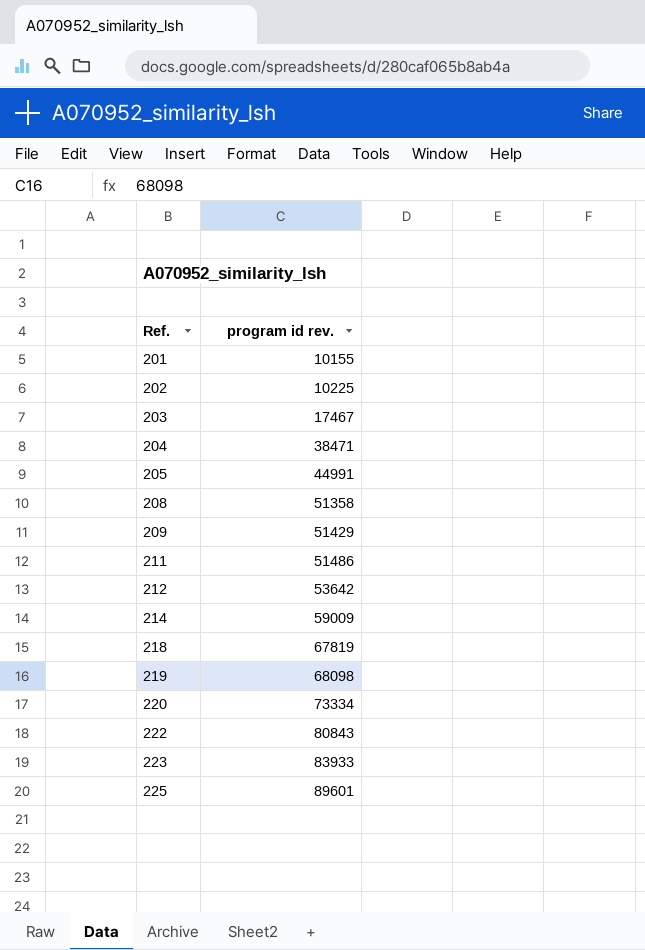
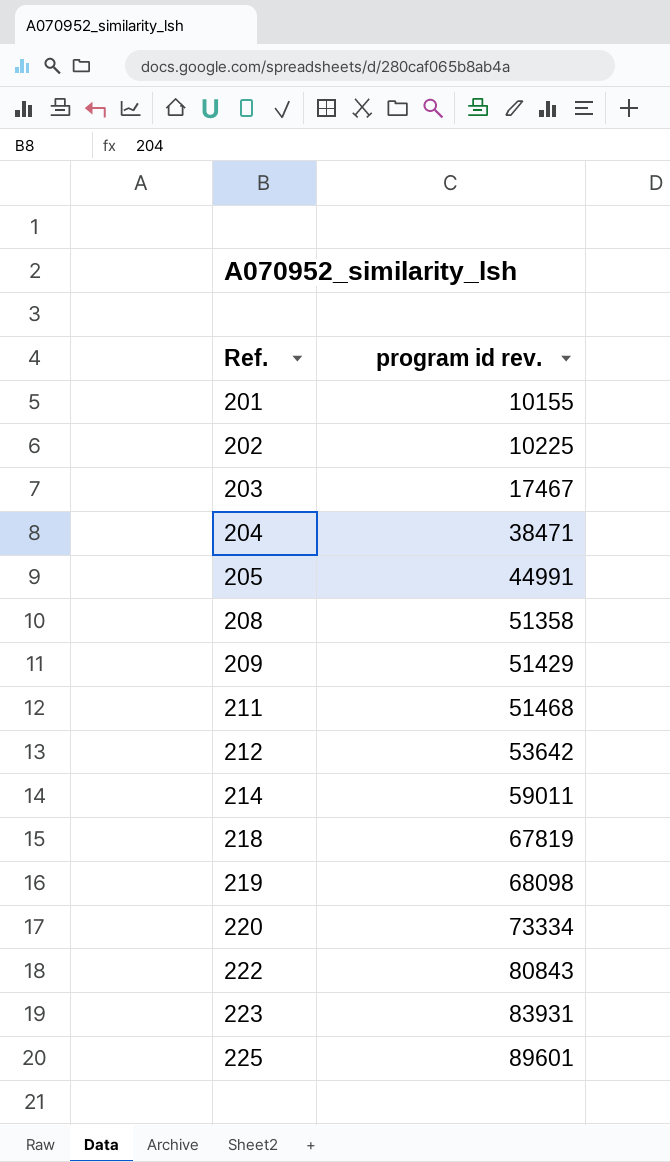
211 | program id rev.: 51486 -> 51468
214 | program id rev.: 59009 -> 59011
223 | program id rev.: 83933 -> 83931

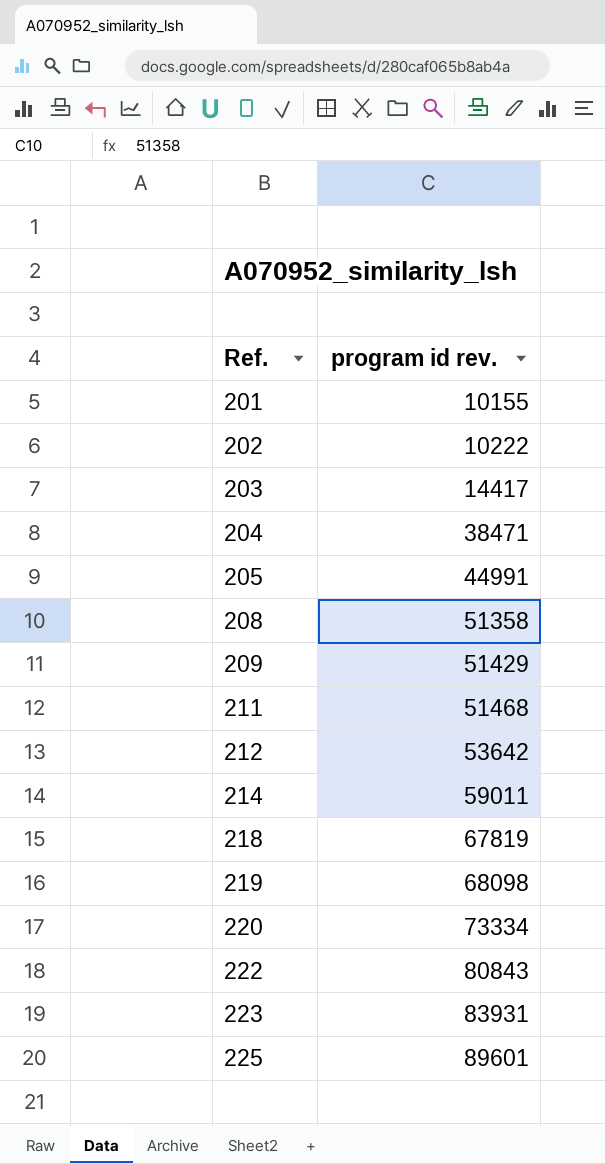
202 | program id rev.: 10225 -> 10222
203 | program id rev.: 17467 -> 14417

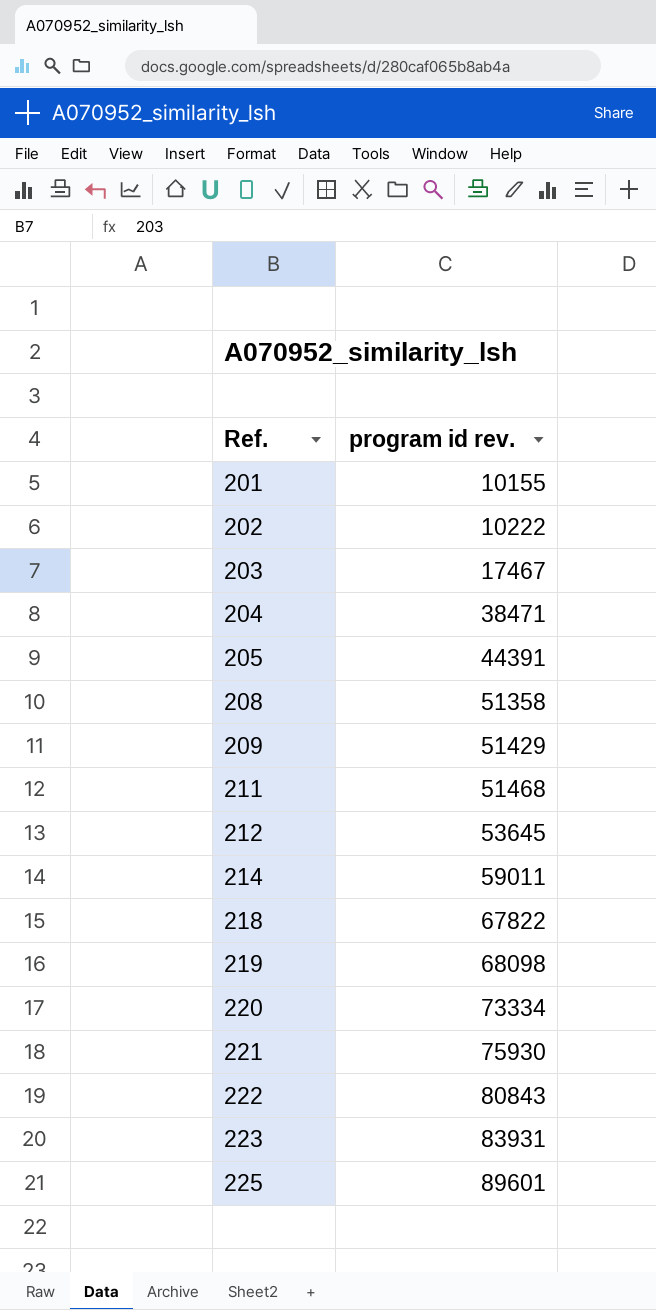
203 | program id rev.: 14417 -> 17467
205 | program id rev.: 44991 -> 44391
212 | program id rev.: 53642 -> 53645
218 | program id rev.: 67819 -> 67822
row 221: none -> 75930

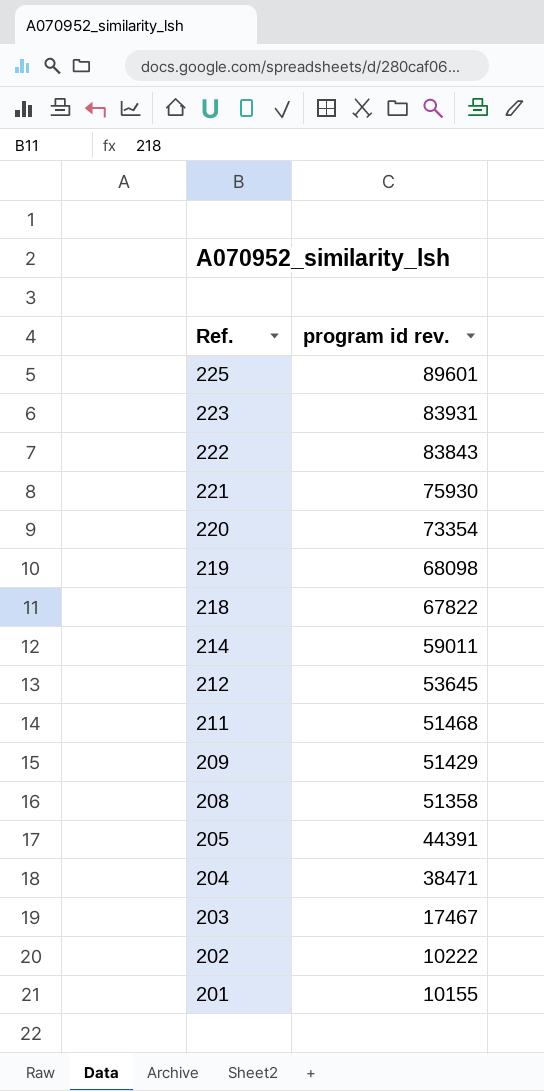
row order: Ref. ascending -> Ref. descending
222 | program id rev.: 80843 -> 83843
220 | program id rev.: 73334 -> 73354

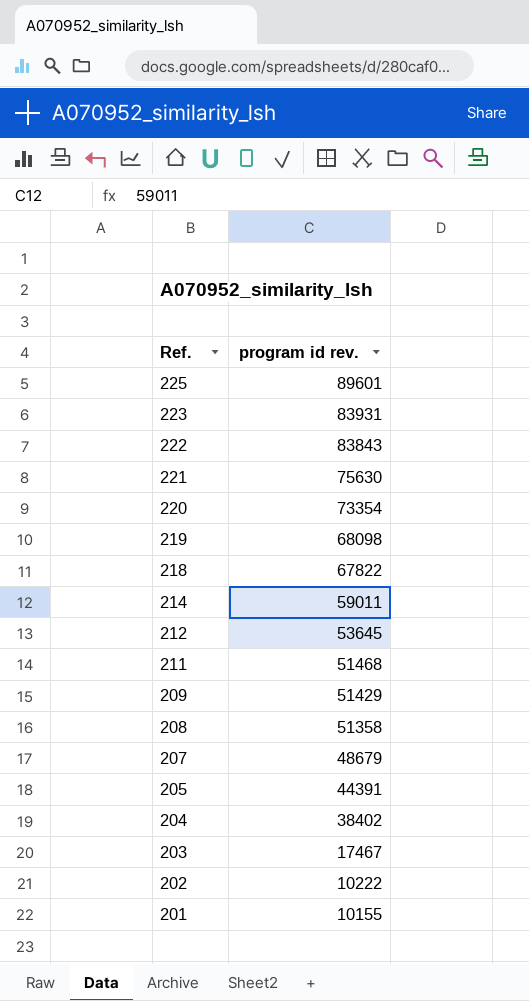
221 | program id rev.: 75930 -> 75630
row 207: none -> 48679
204 | program id rev.: 38471 -> 38402

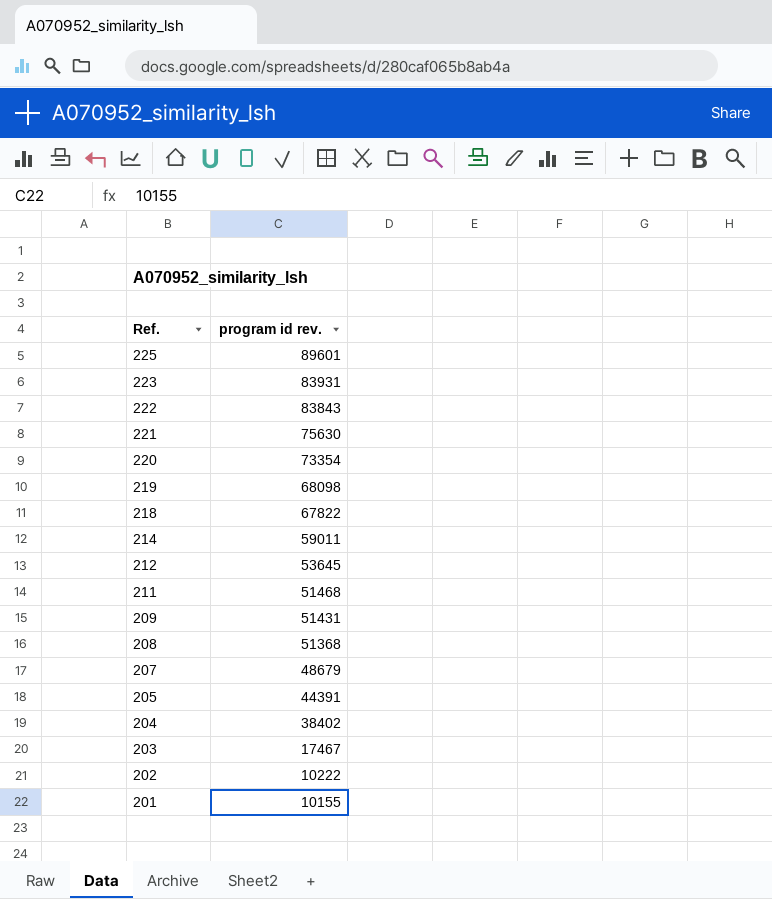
209 | program id rev.: 51429 -> 51431
208 | program id rev.: 51358 -> 51368

